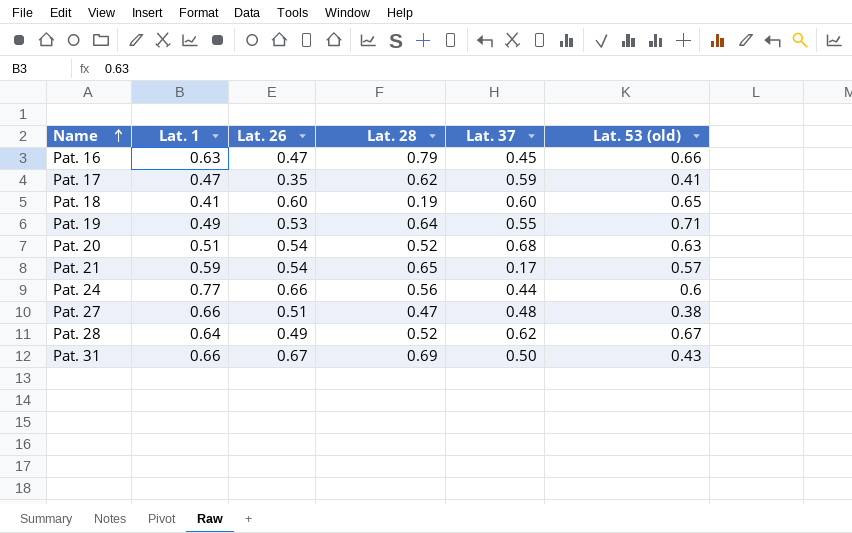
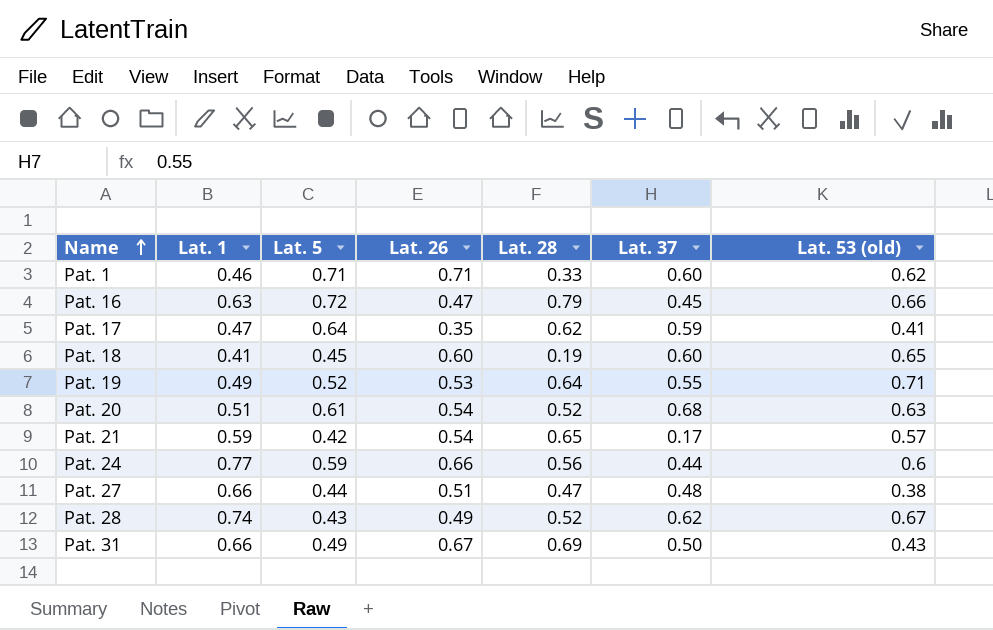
column Lat. 5 | position: none -> 3
row Pat. 1: none -> 0.46 | 0.71 | 0.71 | 0.33 | 0.60 | 0.62
Pat. 28 | Lat. 1: 0.64 -> 0.74

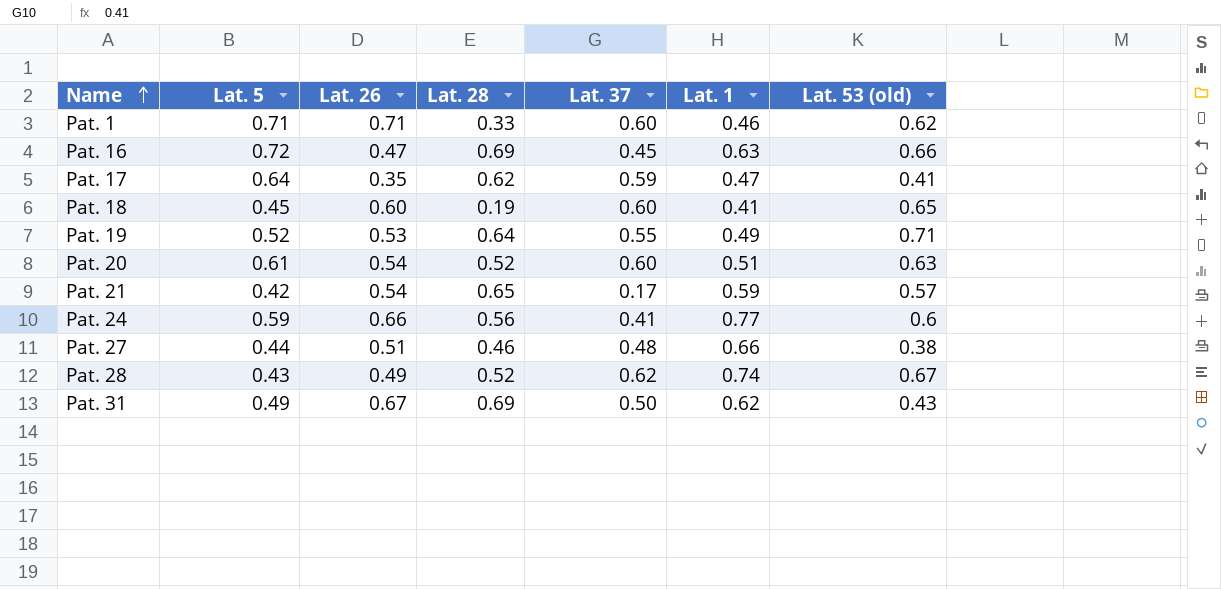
column Lat. 1 | position: 2 -> 6
Pat. 16 | Lat. 28: 0.79 -> 0.69
Pat. 20 | Lat. 37: 0.68 -> 0.60
Pat. 24 | Lat. 37: 0.44 -> 0.41
Pat. 27 | Lat. 28: 0.47 -> 0.46
Pat. 31 | Lat. 1: 0.66 -> 0.62

